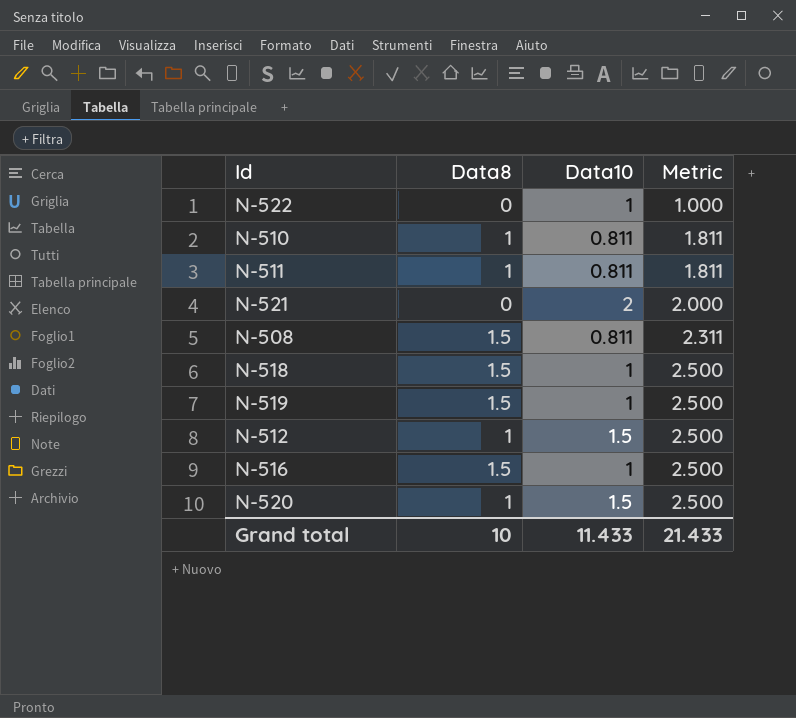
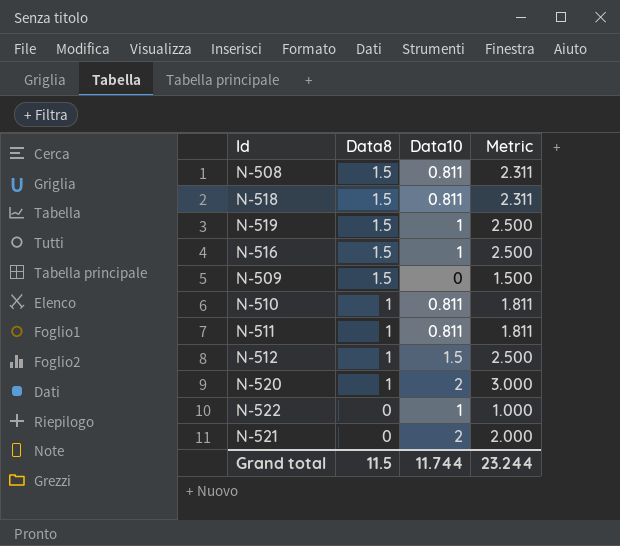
row order: Metric ascending -> Data8 descending
N-518 | Data10: 1 -> 0.811
N-518 | Metric: 2.500 -> 2.311
row N-509: none -> 1.5 | 0 | 1.500
N-520 | Data10: 1.5 -> 2
N-520 | Metric: 2.500 -> 3.000
Grand total | Data8: 10 -> 11.5
Grand total | Data10: 11.433 -> 11.744
Grand total | Metric: 21.433 -> 23.244

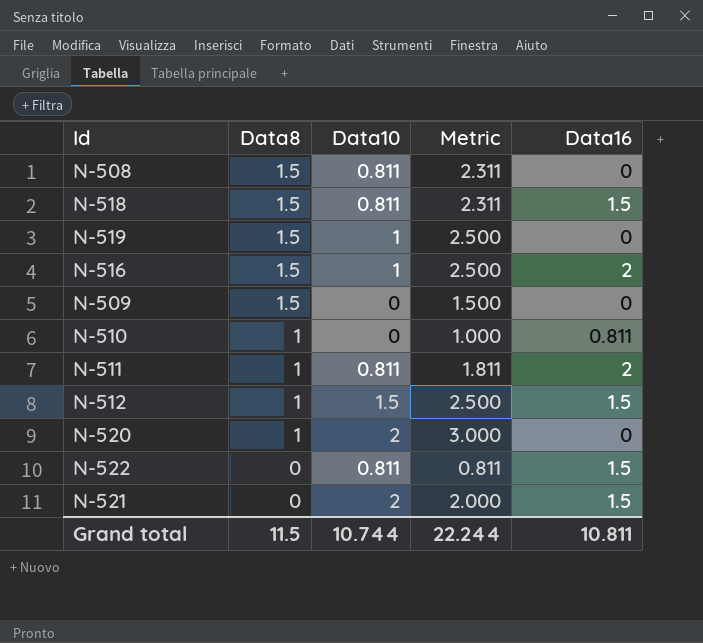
column Data16 | position: none -> 5
N-510 | Data10: 0.811 -> 0
N-510 | Metric: 1.811 -> 1.000
N-522 | Data10: 1 -> 0.811
N-522 | Metric: 1.000 -> 0.811
Grand total | Data10: 11.744 -> 10.744
Grand total | Metric: 23.244 -> 22.244

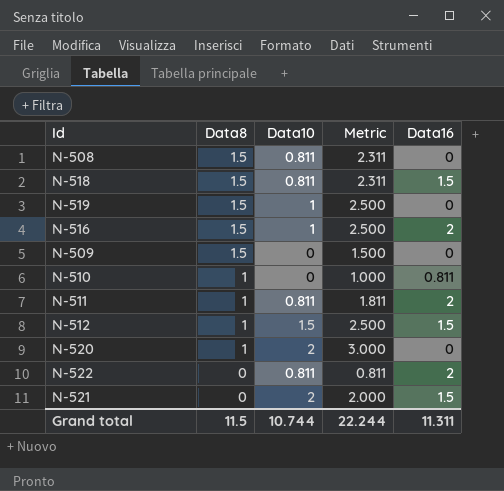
N-522 | Data16: 1.5 -> 2
Grand total | Data16: 10.811 -> 11.311

